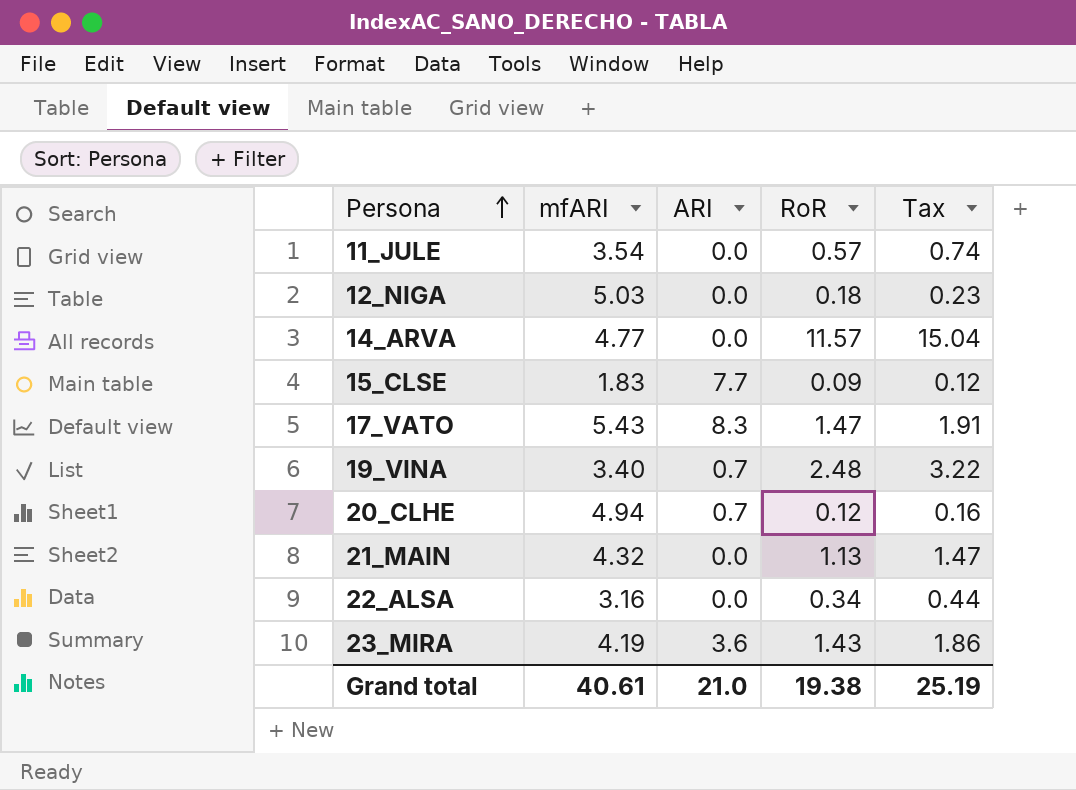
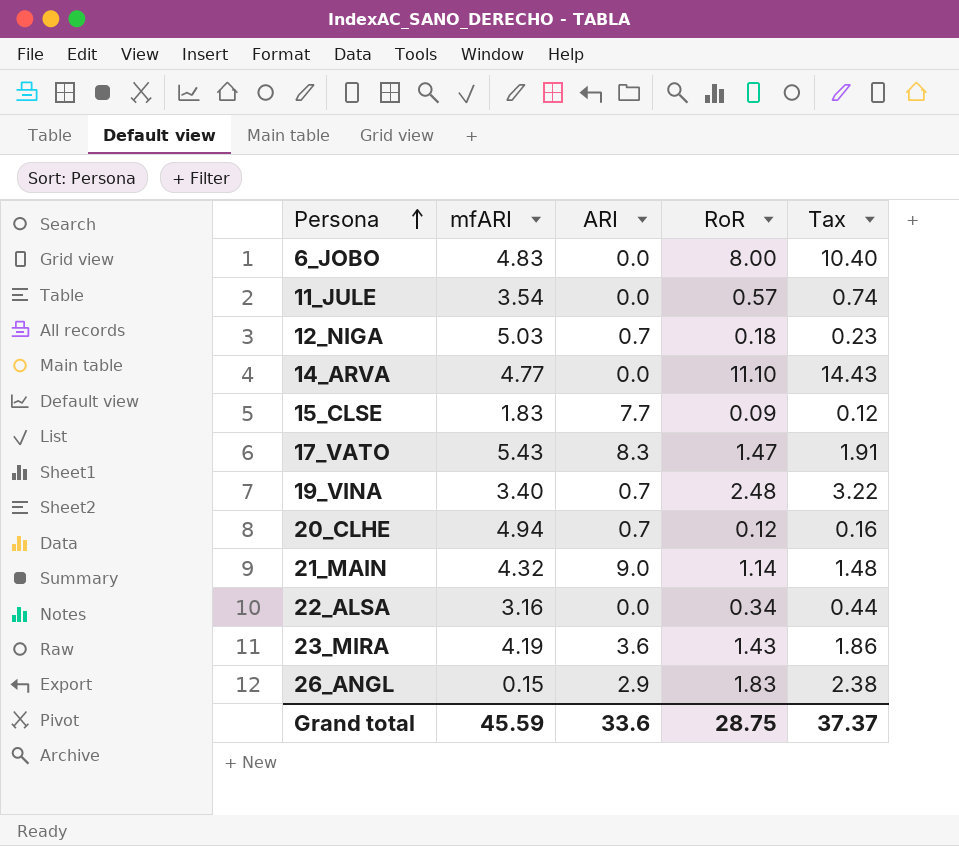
row 6_JOBO: none -> 4.83 | 0.0 | 8.00 | 10.40
12_NIGA | ARI: 0.0 -> 0.7
14_ARVA | RoR: 11.57 -> 11.10
14_ARVA | Tax: 15.04 -> 14.43
21_MAIN | ARI: 0.0 -> 9.0
21_MAIN | RoR: 1.13 -> 1.14
21_MAIN | Tax: 1.47 -> 1.48
row 26_ANGL: none -> 0.15 | 2.9 | 1.83 | 2.38
Grand total | mfARI: 40.61 -> 45.59
Grand total | ARI: 21.0 -> 33.6
Grand total | RoR: 19.38 -> 28.75
Grand total | Tax: 25.19 -> 37.37

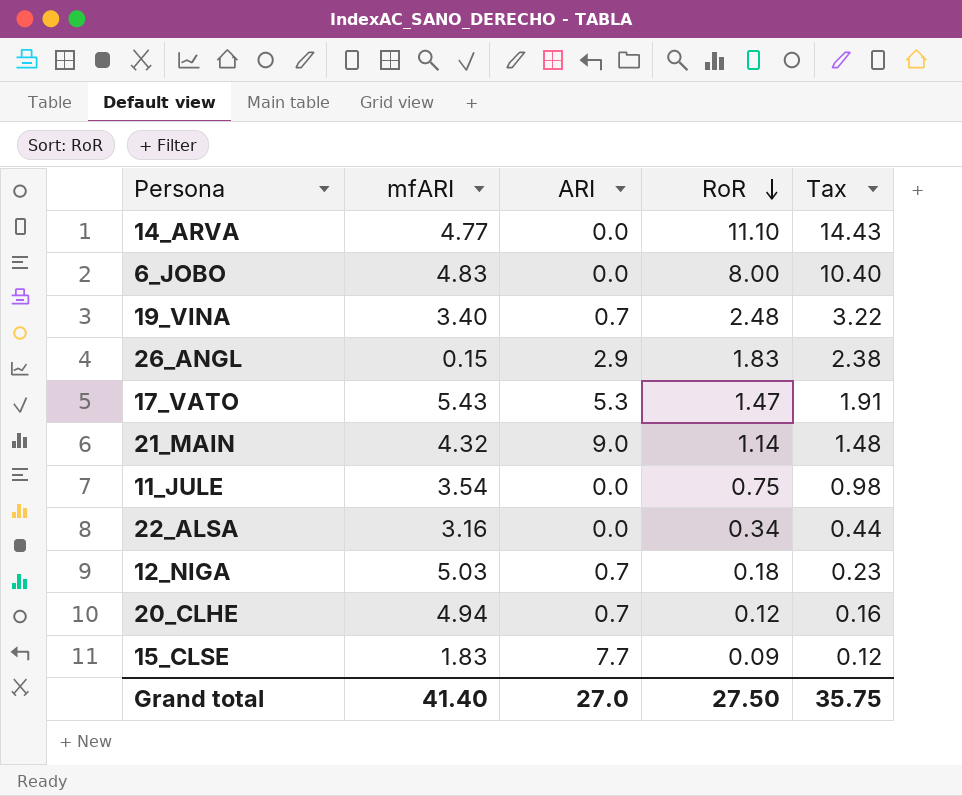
row order: Persona ascending -> RoR descending
row 23_MIRA: 4.19 | 3.6 | 1.43 | 1.86 -> none
17_VATO | ARI: 8.3 -> 5.3
11_JULE | RoR: 0.57 -> 0.75
11_JULE | Tax: 0.74 -> 0.98
Grand total | mfARI: 45.59 -> 41.40
Grand total | ARI: 33.6 -> 27.0
Grand total | RoR: 28.75 -> 27.50
Grand total | Tax: 37.37 -> 35.75

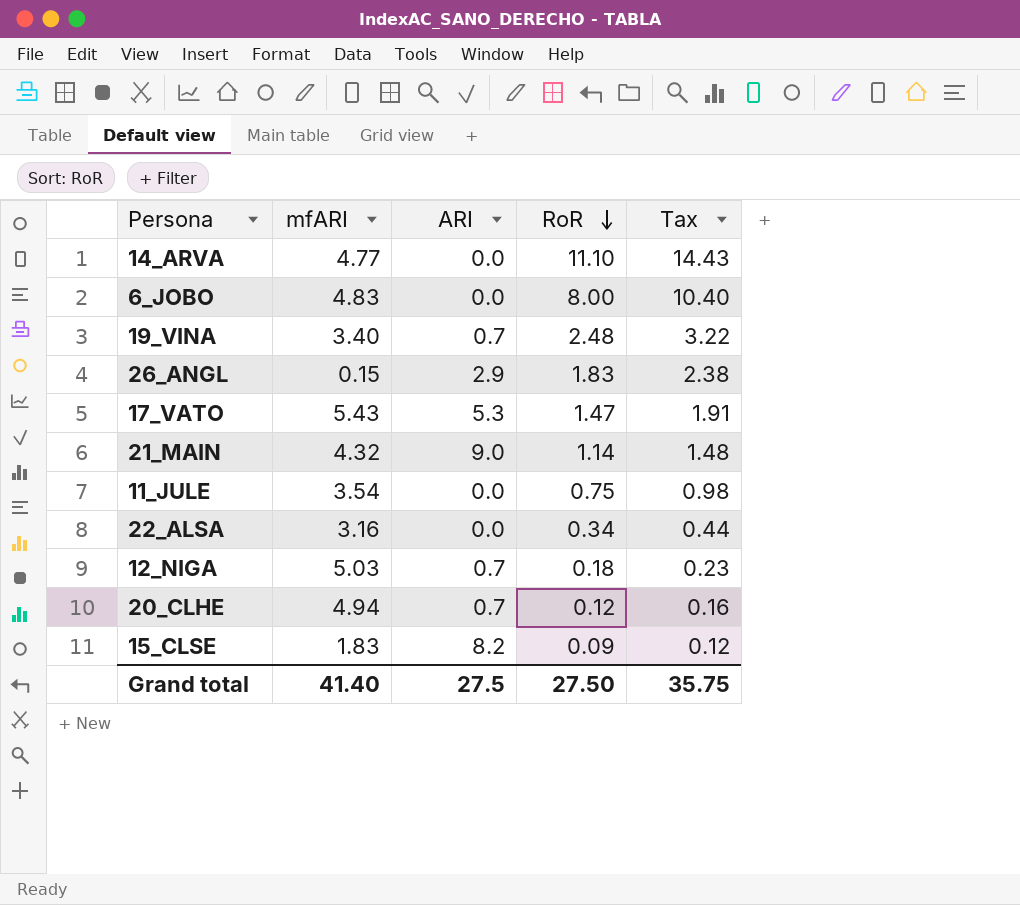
15_CLSE | ARI: 7.7 -> 8.2
Grand total | ARI: 27.0 -> 27.5

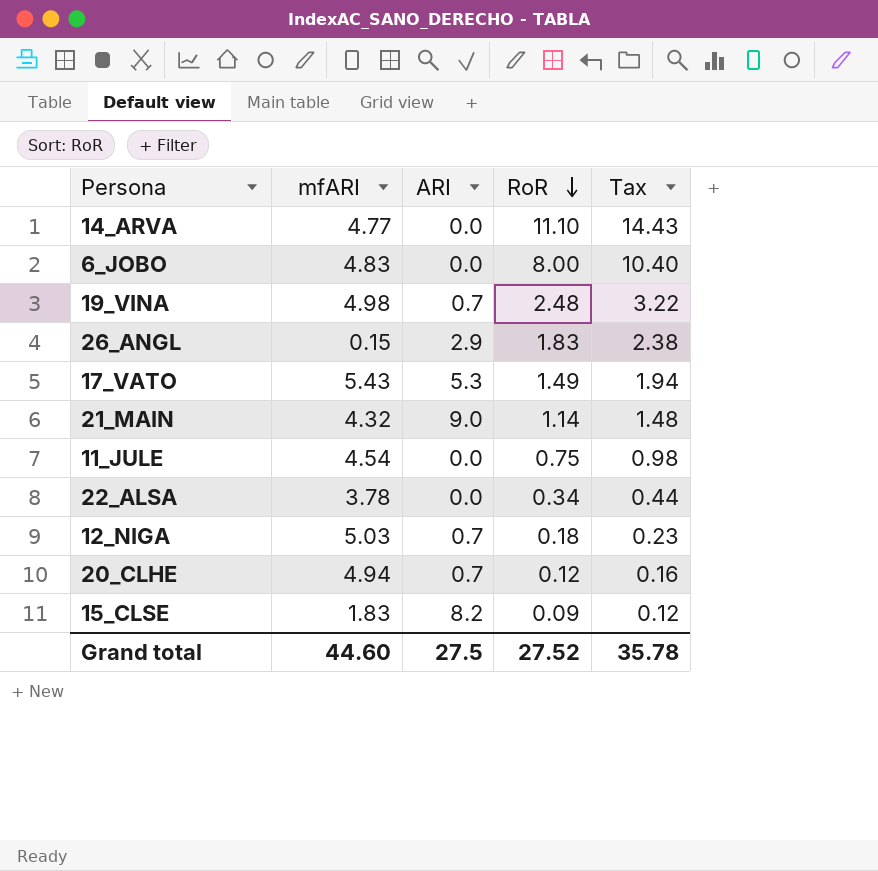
19_VINA | mfARI: 3.40 -> 4.98
17_VATO | RoR: 1.47 -> 1.49
17_VATO | Tax: 1.91 -> 1.94
11_JULE | mfARI: 3.54 -> 4.54
22_ALSA | mfARI: 3.16 -> 3.78
Grand total | mfARI: 41.40 -> 44.60
Grand total | RoR: 27.50 -> 27.52
Grand total | Tax: 35.75 -> 35.78

